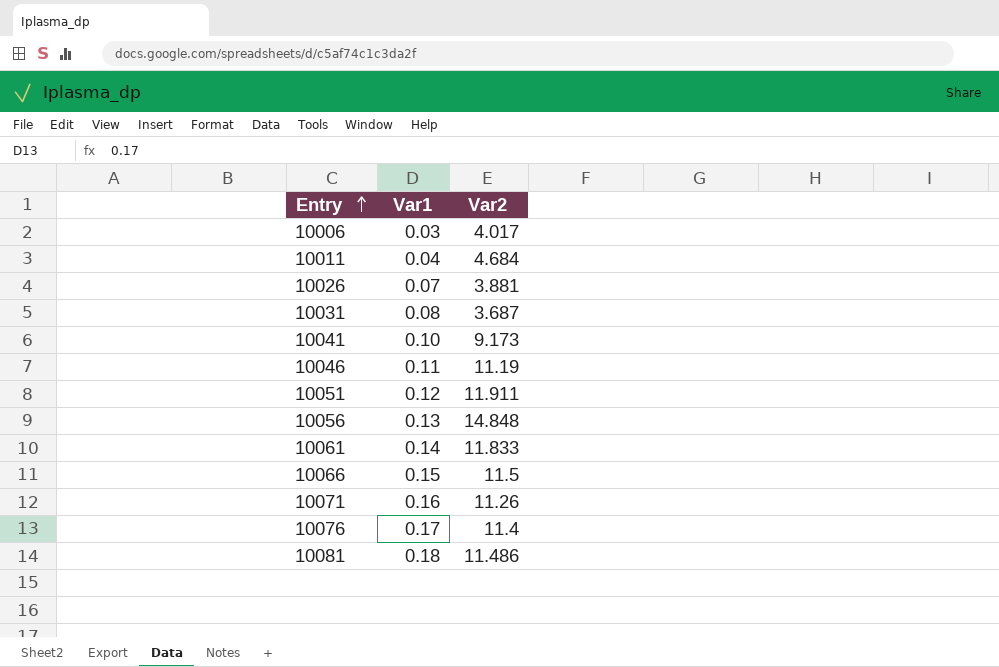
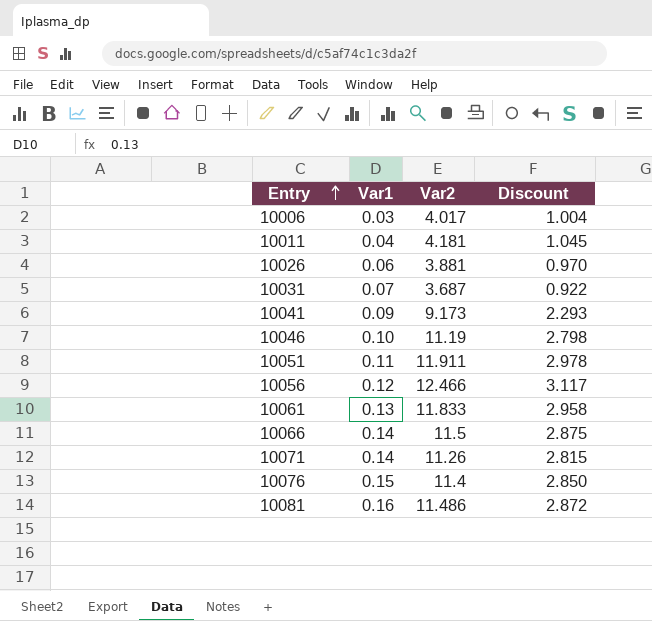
column Discount | formula: none -> [Var2] * 0.25
10011 | Var2: 4.684 -> 4.181
10026 | Var1: 0.07 -> 0.06
10031 | Var1: 0.08 -> 0.07
10041 | Var1: 0.10 -> 0.09
10046 | Var1: 0.11 -> 0.10
10051 | Var1: 0.12 -> 0.11
10056 | Var1: 0.13 -> 0.12
10056 | Var2: 14.848 -> 12.466
10061 | Var1: 0.14 -> 0.13
10066 | Var1: 0.15 -> 0.14
10071 | Var1: 0.16 -> 0.14
10076 | Var1: 0.17 -> 0.15
10081 | Var1: 0.18 -> 0.16

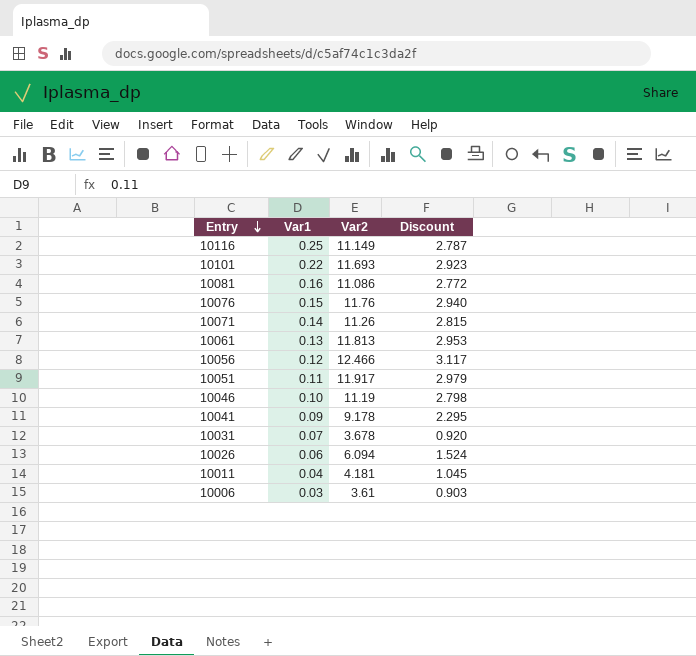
row order: Entry ascending -> Entry descending
row 10066: 0.14 | 11.5 | 2.875 -> none
row 10116: none -> 0.25 | 11.149 | 2.787
row 10101: none -> 0.22 | 11.693 | 2.923
10081 | Var2: 11.486 -> 11.086
10081 | Discount: 2.872 -> 2.772
10076 | Var2: 11.4 -> 11.76
10076 | Discount: 2.850 -> 2.940
10061 | Var2: 11.833 -> 11.813
10061 | Discount: 2.958 -> 2.953
10051 | Var2: 11.911 -> 11.917
10051 | Discount: 2.978 -> 2.979
10041 | Var2: 9.173 -> 9.178
10041 | Discount: 2.293 -> 2.295
10031 | Var2: 3.687 -> 3.678
10031 | Discount: 0.922 -> 0.920
10026 | Var2: 3.881 -> 6.094
10026 | Discount: 0.970 -> 1.524
10006 | Var2: 4.017 -> 3.61
10006 | Discount: 1.004 -> 0.903

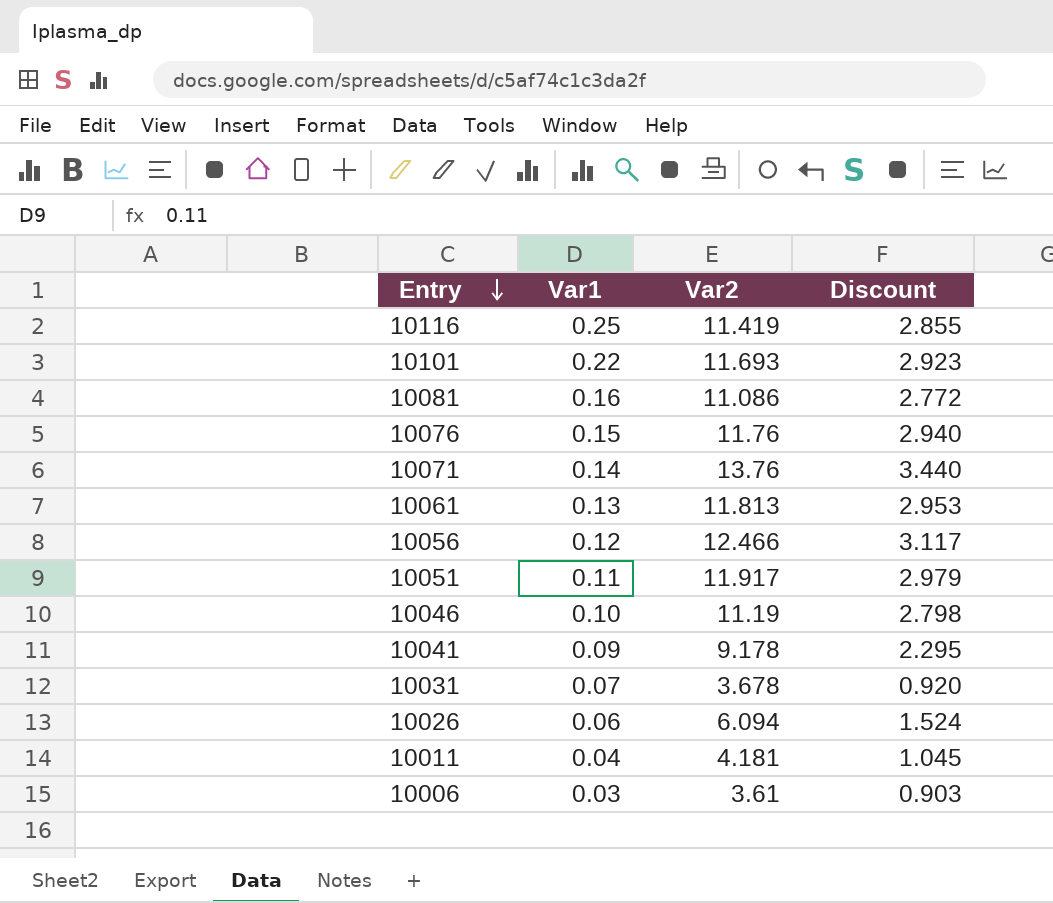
10116 | Var2: 11.149 -> 11.419
10116 | Discount: 2.787 -> 2.855
10071 | Var2: 11.26 -> 13.76
10071 | Discount: 2.815 -> 3.440

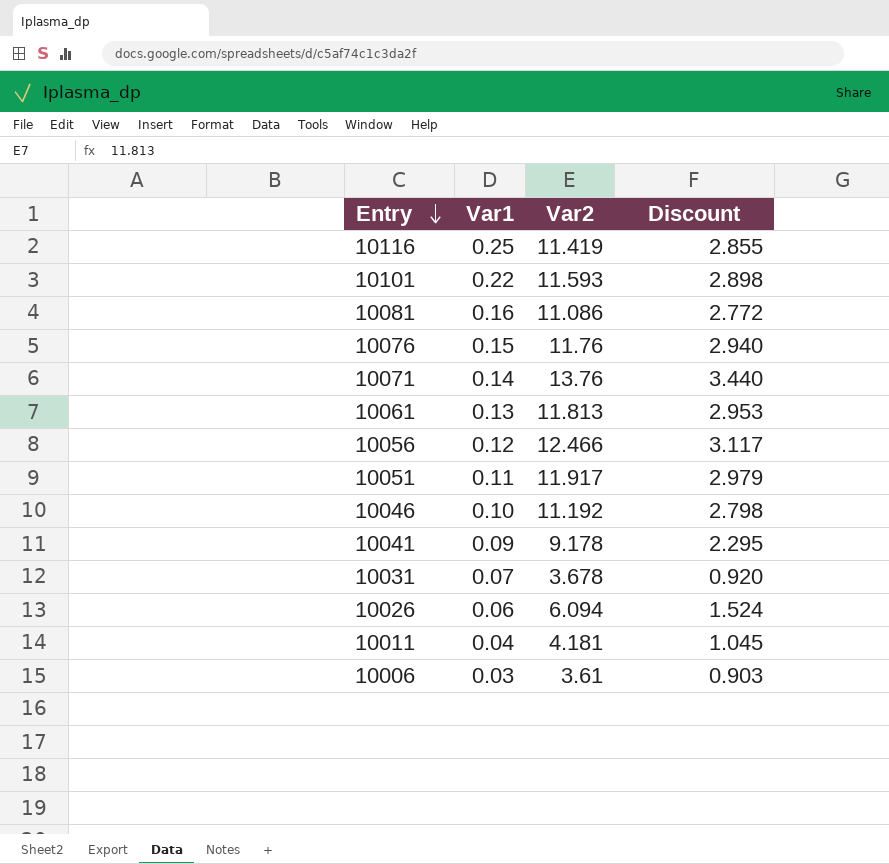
10101 | Var2: 11.693 -> 11.593
10101 | Discount: 2.923 -> 2.898
10046 | Var2: 11.19 -> 11.192

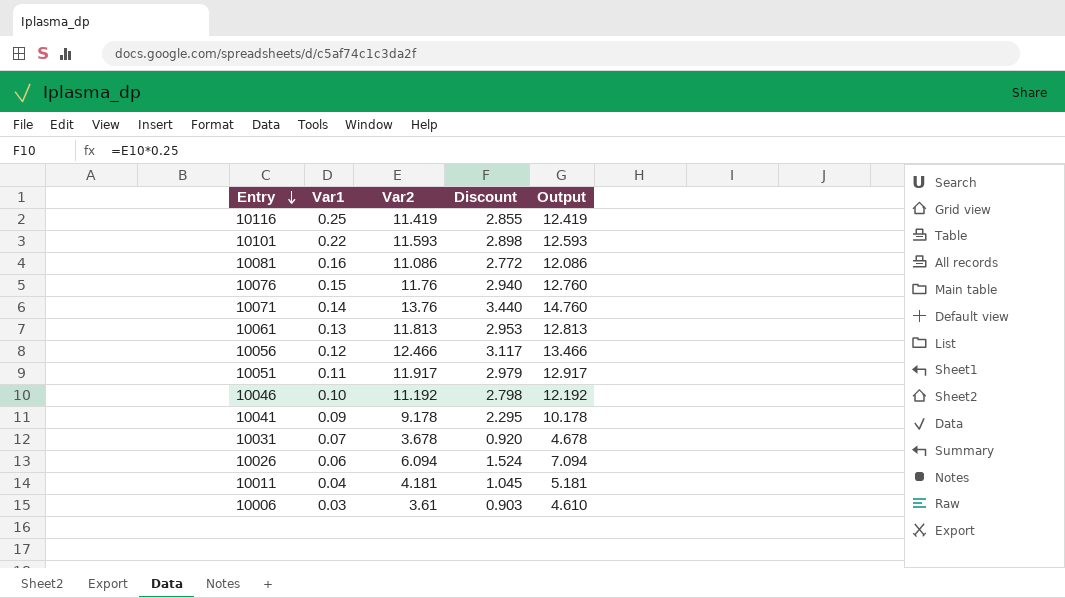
column Output | formula: none -> [Var2] + 1

